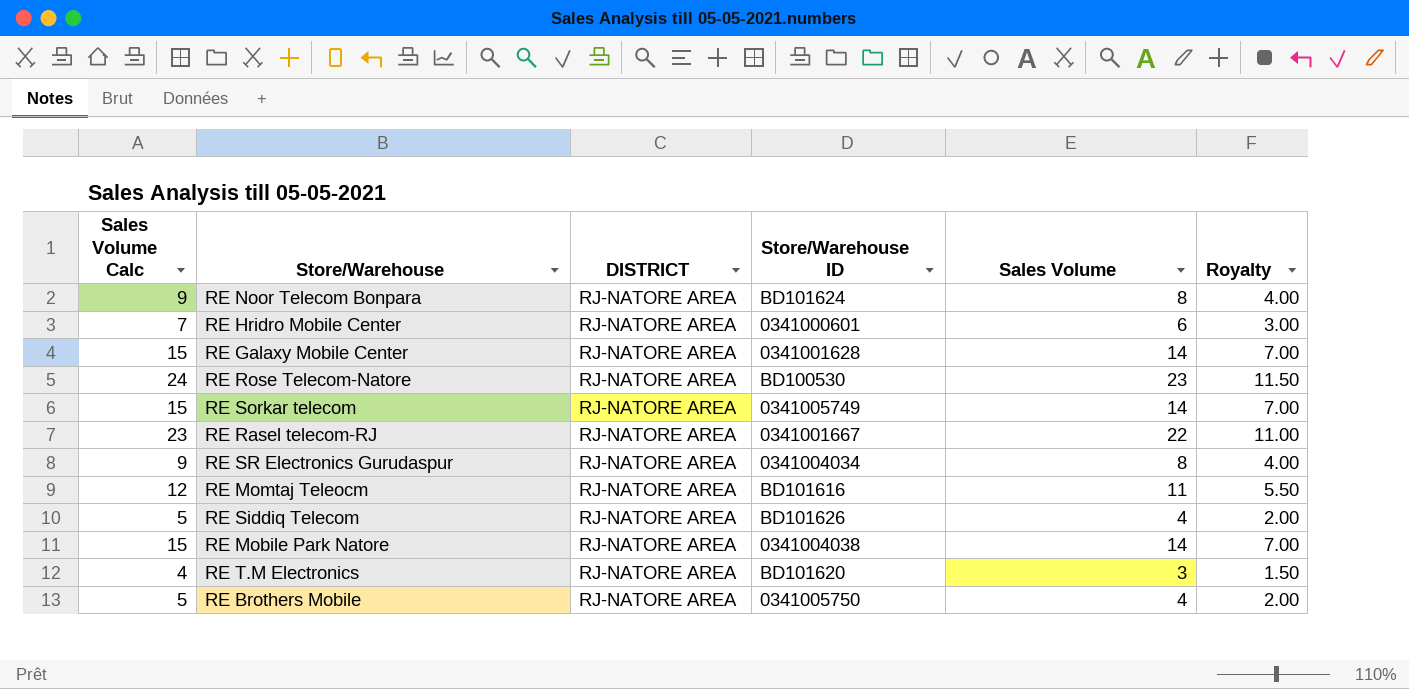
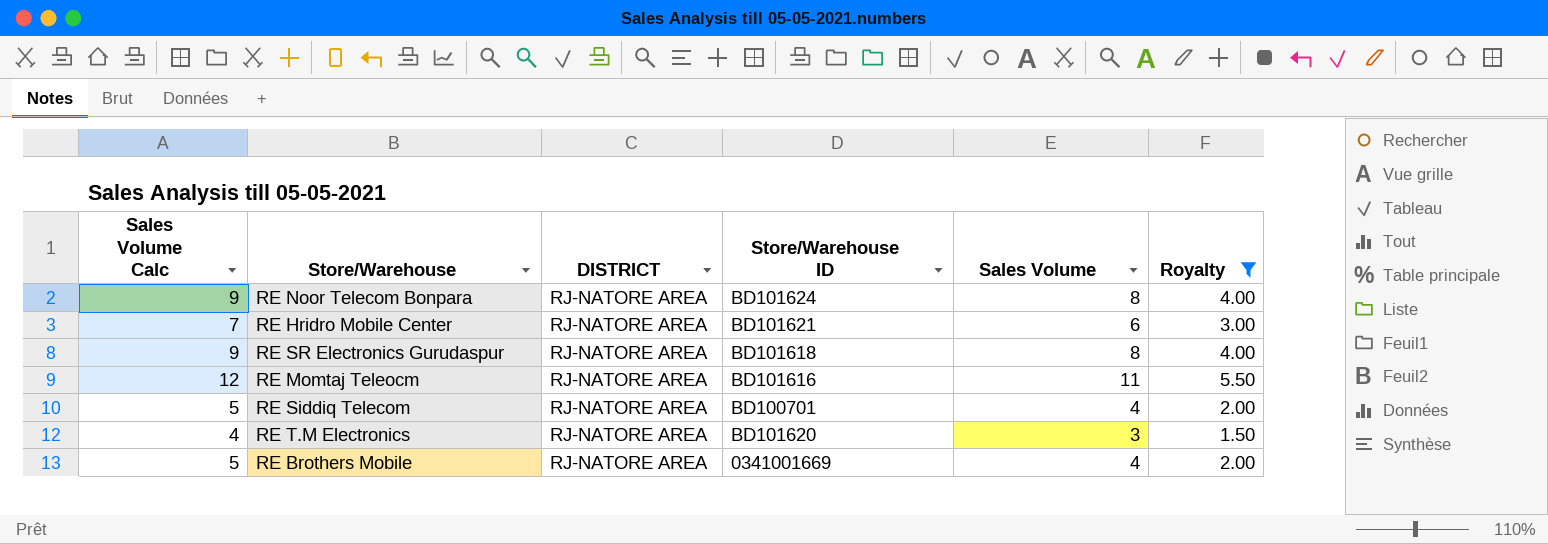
filter: none -> Royalty <= 5.50
RE Hridro Mobile Center | Store/Warehouse ID: 0341000601 -> BD101621
RE SR Electronics Gurudaspur | Store/Warehouse ID: 0341004034 -> BD101618
RE Siddiq Telecom | Store/Warehouse ID: BD101626 -> BD100701
RE Brothers Mobile | Store/Warehouse ID: 0341005750 -> 0341001669

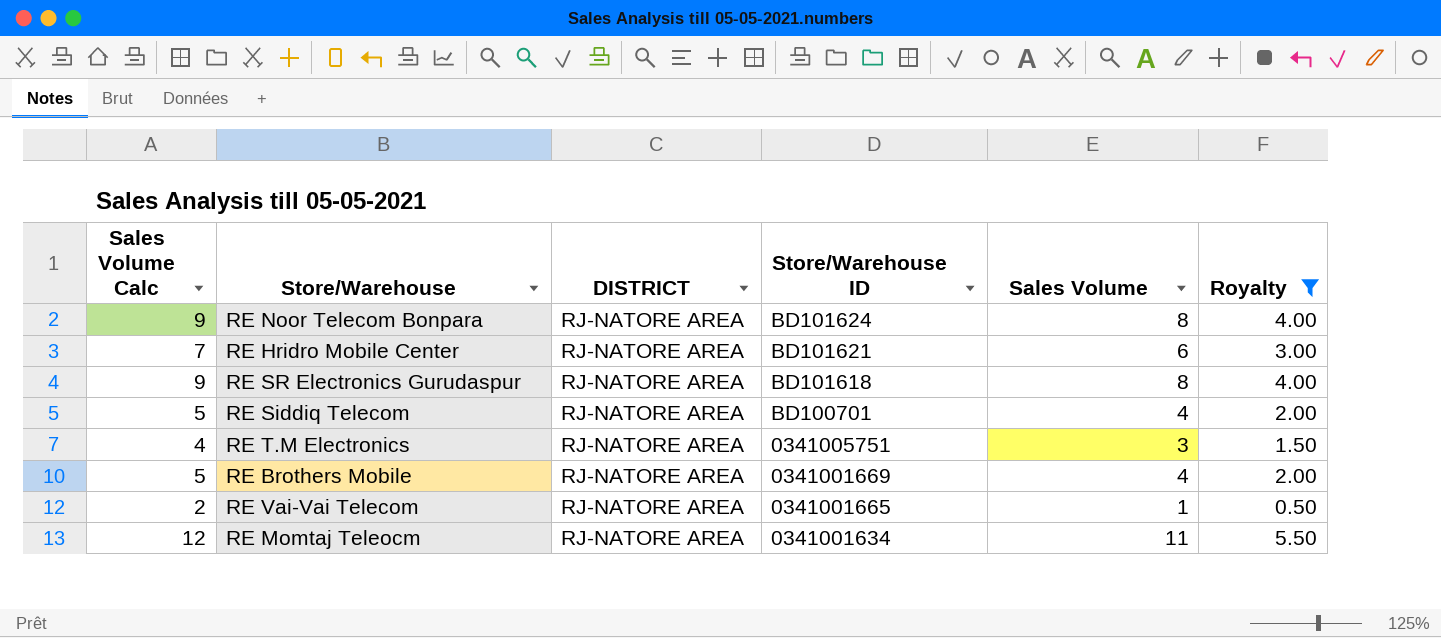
row order: none -> Store/Warehouse ID descending
RE T.M Electronics | Store/Warehouse ID: BD101620 -> 0341005751
row RE Vai-Vai Telecom: none -> 2 | RJ-NATORE AREA | 0341001665 | 1 | 0.50
RE Momtaj Teleocm | Store/Warehouse ID: BD101616 -> 0341001634

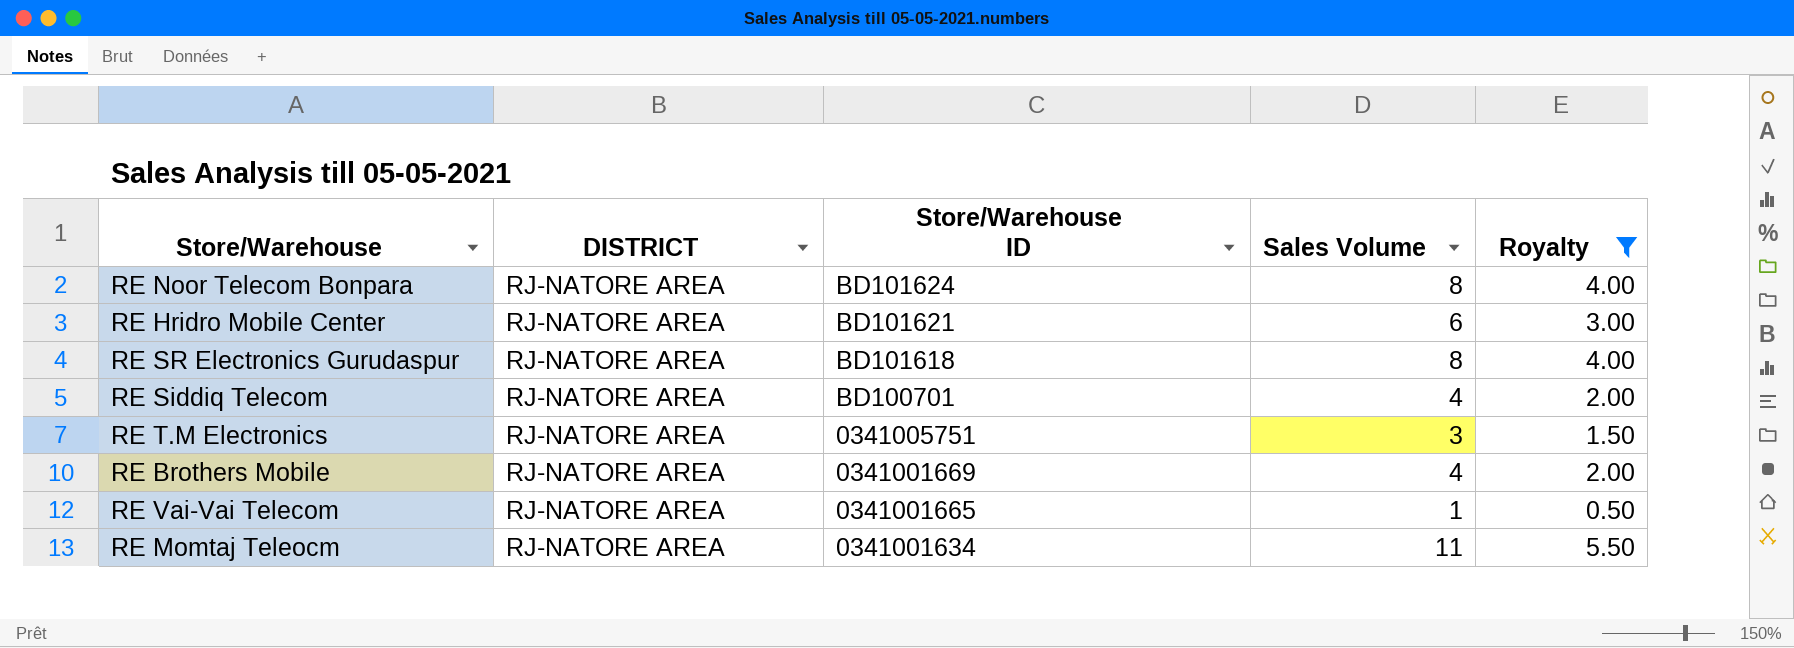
column Sales Volume Calc | formula: [Sales Volume] + 1 -> none

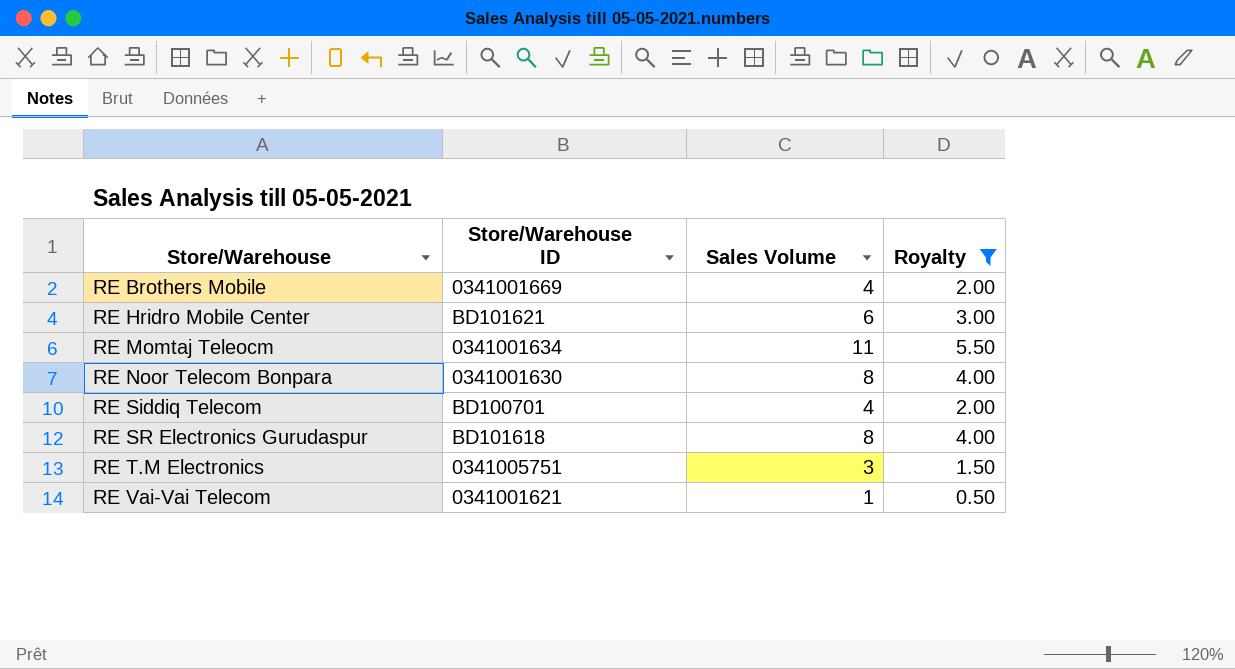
row order: Store/Warehouse ID descending -> Store/Warehouse ascending
column DISTRICT | position: 2 -> none
RE Noor Telecom Bonpara | Store/Warehouse ID: BD101624 -> 0341001630
RE Vai-Vai Telecom | Store/Warehouse ID: 0341001665 -> 0341001621

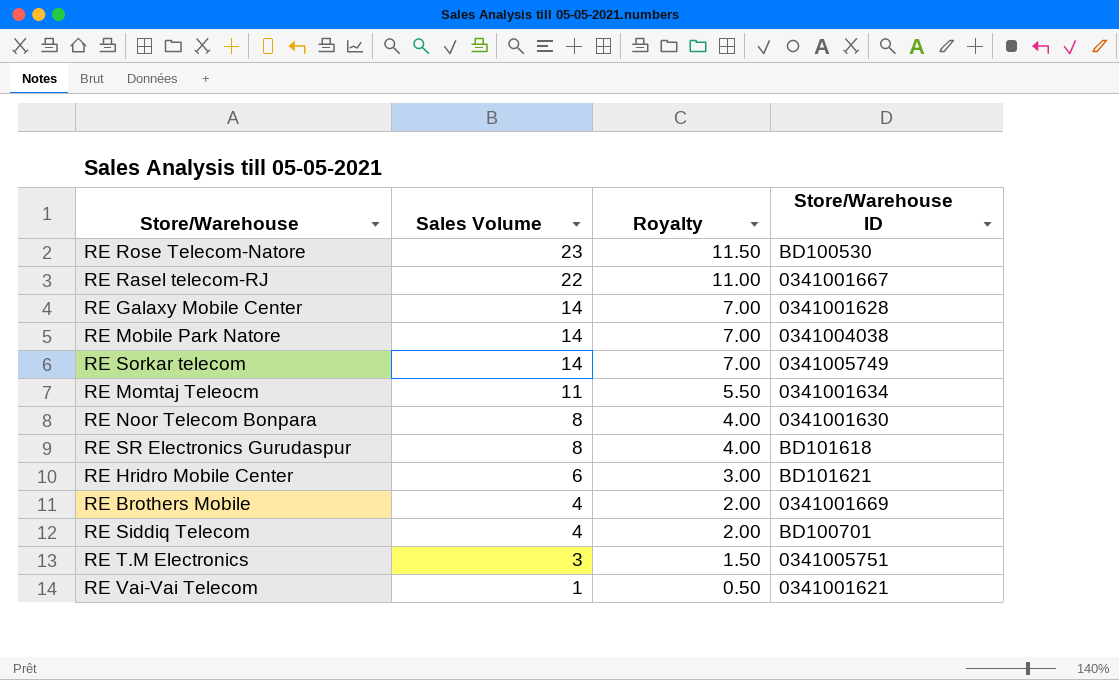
filter: Royalty <= 5.50 -> none
row order: Store/Warehouse ascending -> Sales Volume descending
column Store/Warehouse ID | position: 2 -> 4

